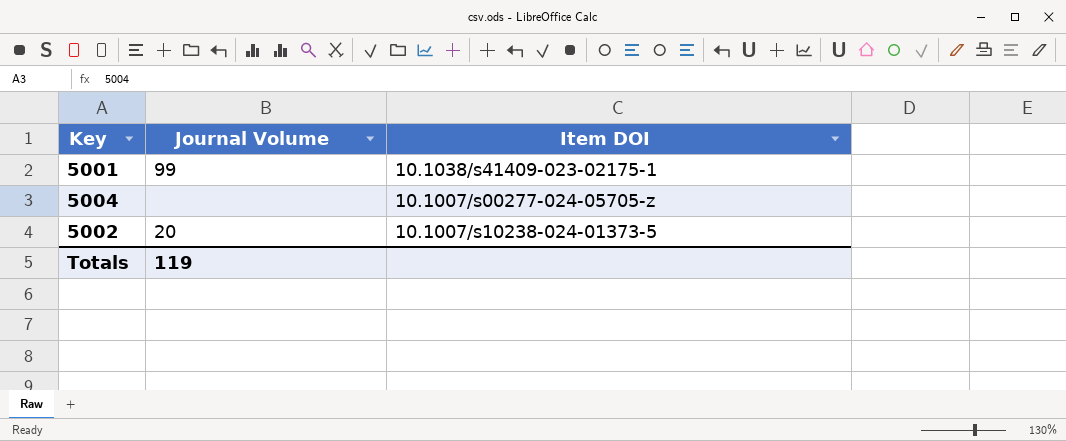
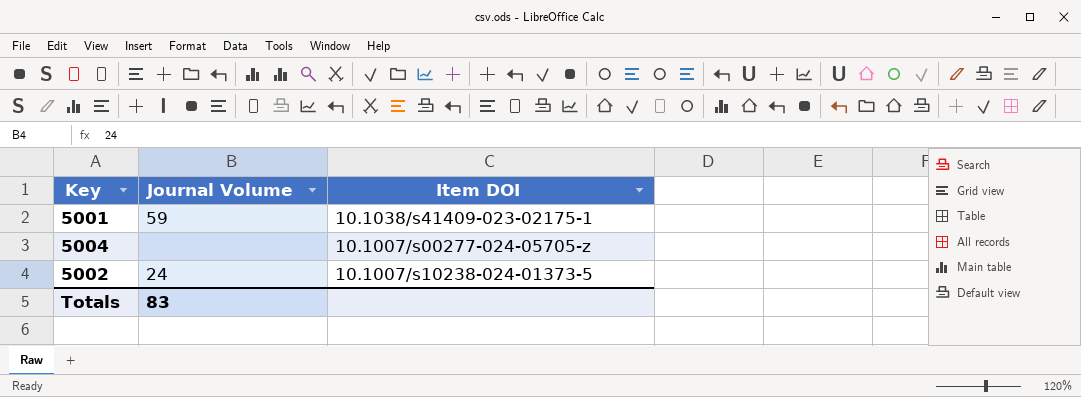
5001 | Journal Volume: 99 -> 59
5002 | Journal Volume: 20 -> 24
Totals | Journal Volume: 119 -> 83

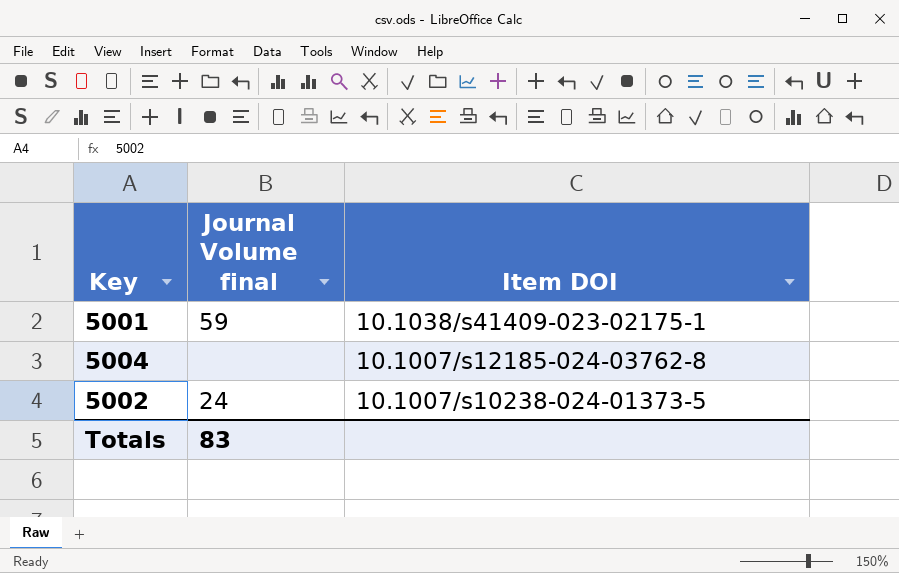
column name: Journal Volume -> Journal Volume final
5004 | Item DOI: 10.1007/s00277-024-05705-z -> 10.1007/s12185-024-03762-8

